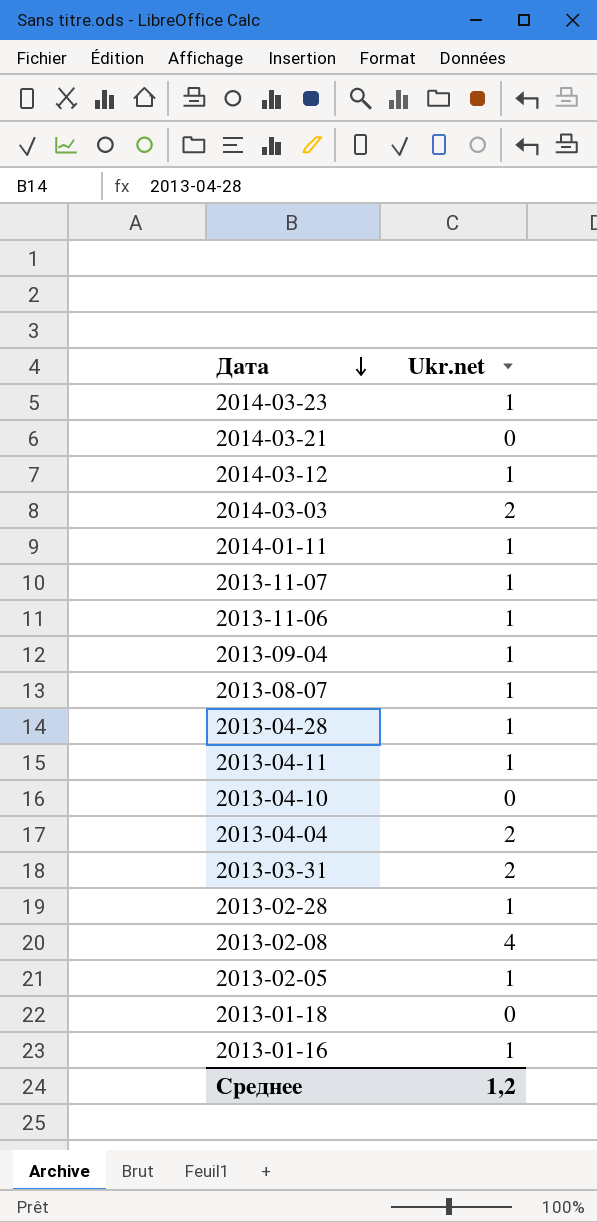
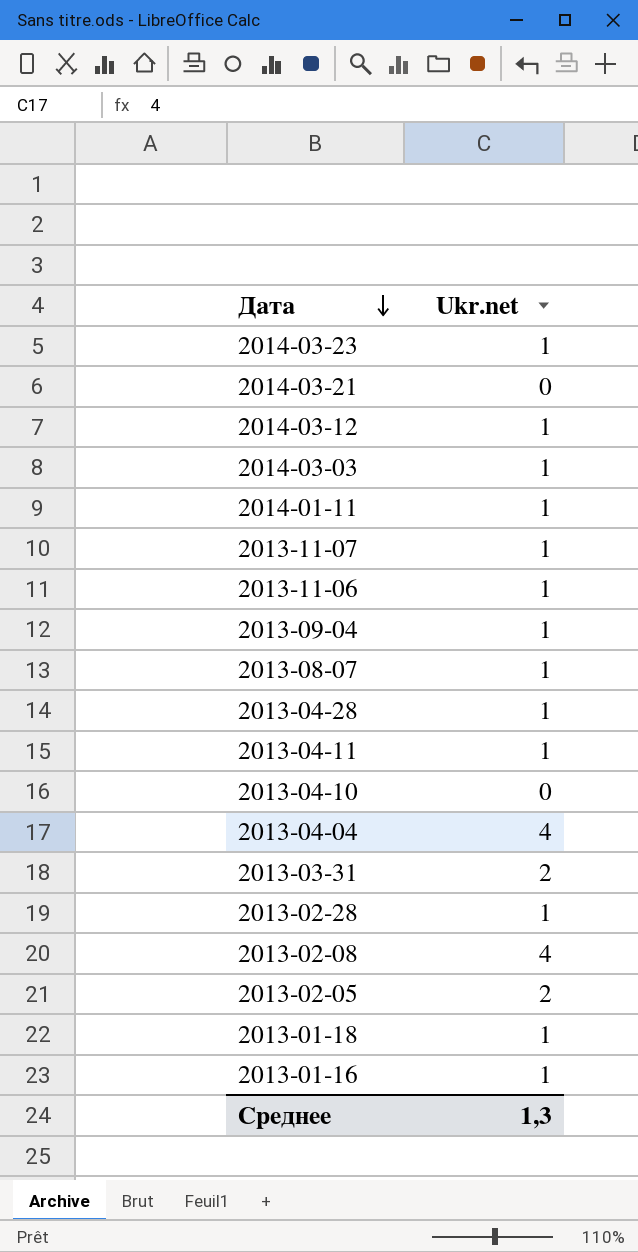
2014-03-03 | Ukr.net: 2 -> 1
2013-04-04 | Ukr.net: 2 -> 4
2013-02-05 | Ukr.net: 1 -> 2
2013-01-18 | Ukr.net: 0 -> 1
Среднее | Ukr.net: 1,2 -> 1,3

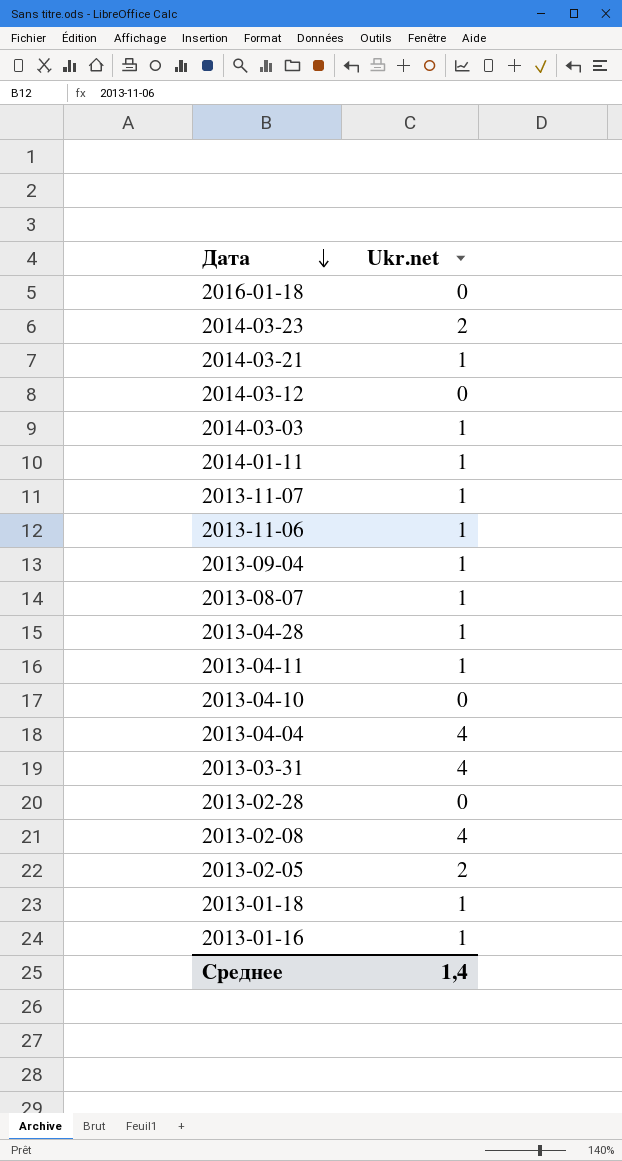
row 2016-01-18: none -> 0
2014-03-23 | Ukr.net: 1 -> 2
2014-03-21 | Ukr.net: 0 -> 1
2014-03-12 | Ukr.net: 1 -> 0
2013-03-31 | Ukr.net: 2 -> 4
2013-02-28 | Ukr.net: 1 -> 0
Среднее | Ukr.net: 1,3 -> 1,4

